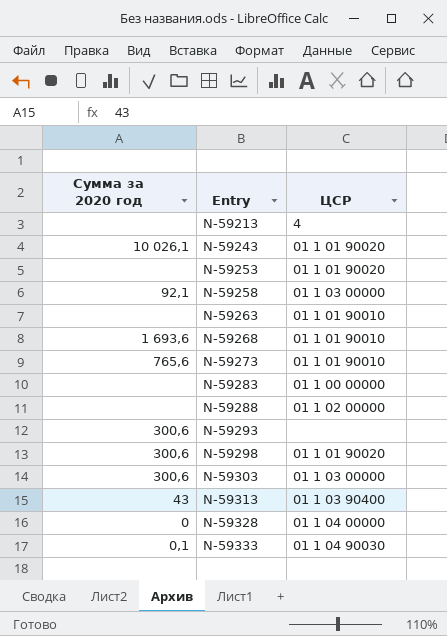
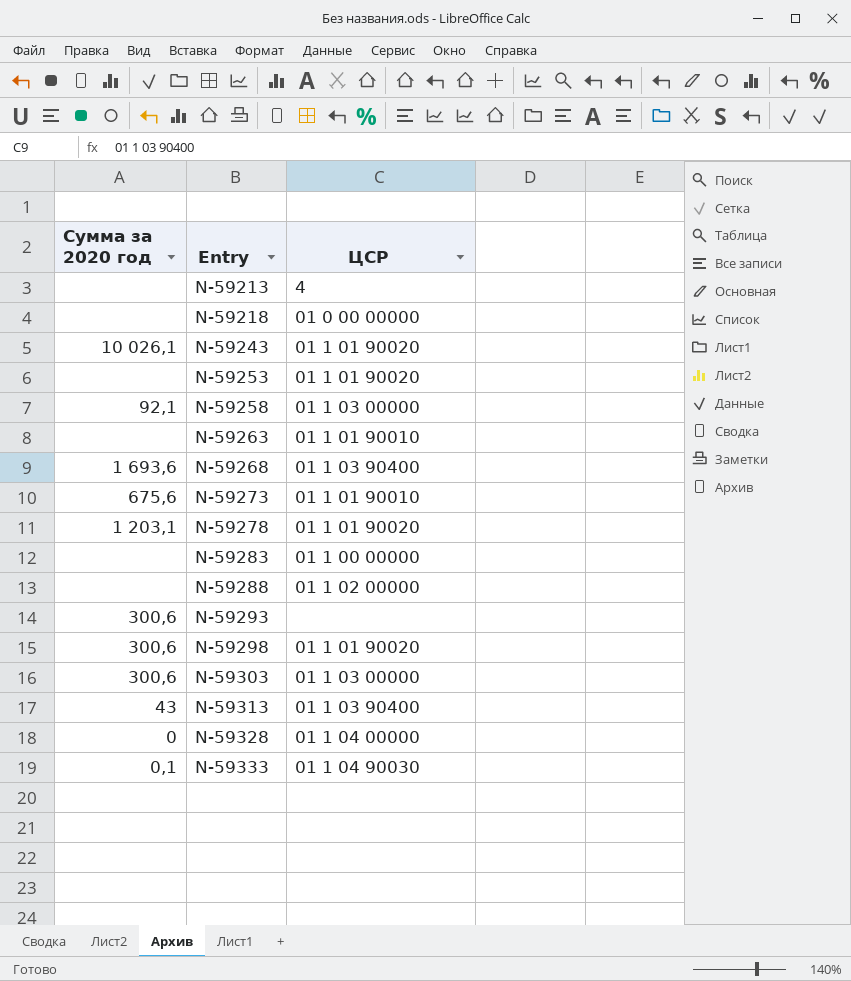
row N-59218: none -> none | 01 0 00 00000
N-59268 | ЦСР: 01 1 01 90010 -> 01 1 03 90400
N-59273 | Сумма за 2020 год: 765,6 -> 675,6
row N-59278: none -> 1 203,1 | 01 1 01 90020

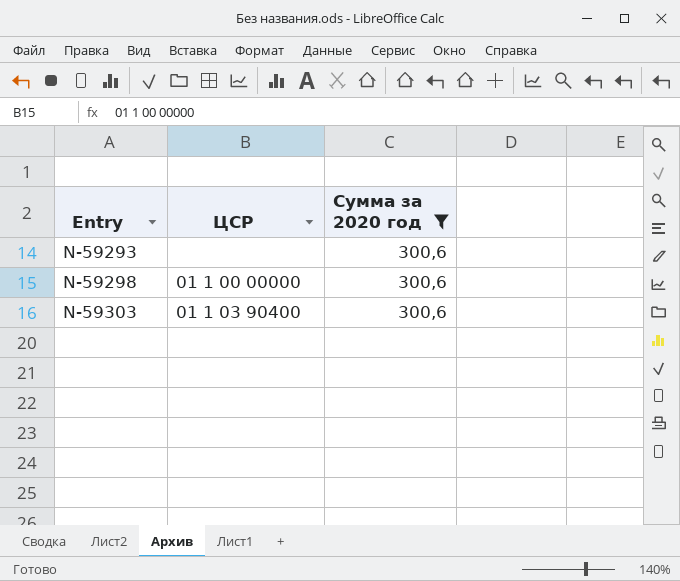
filter: none -> Сумма за 2020 год = 300,6
column Сумма за 2020 год | position: 1 -> 3
N-59298 | ЦСР: 01 1 01 90020 -> 01 1 00 00000
N-59303 | ЦСР: 01 1 03 00000 -> 01 1 03 90400

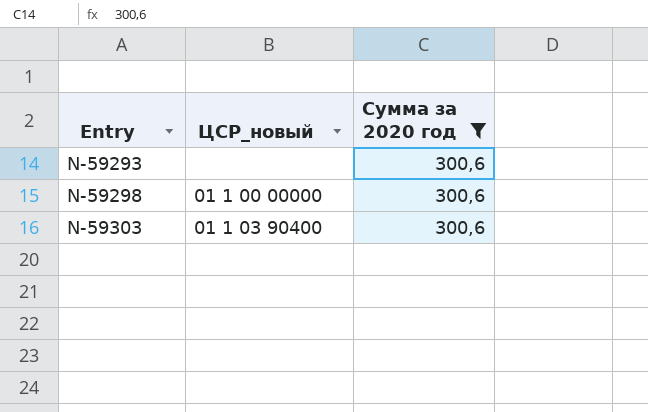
column name: ЦСР -> ЦСР_новый

